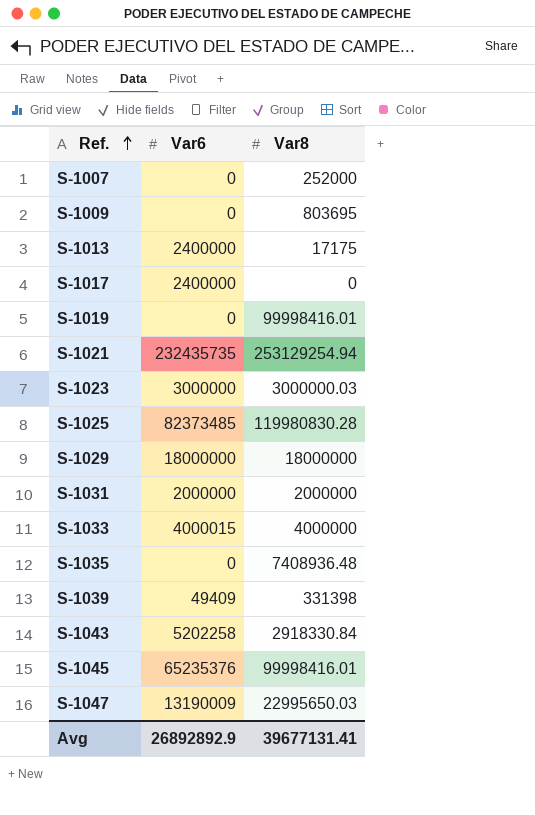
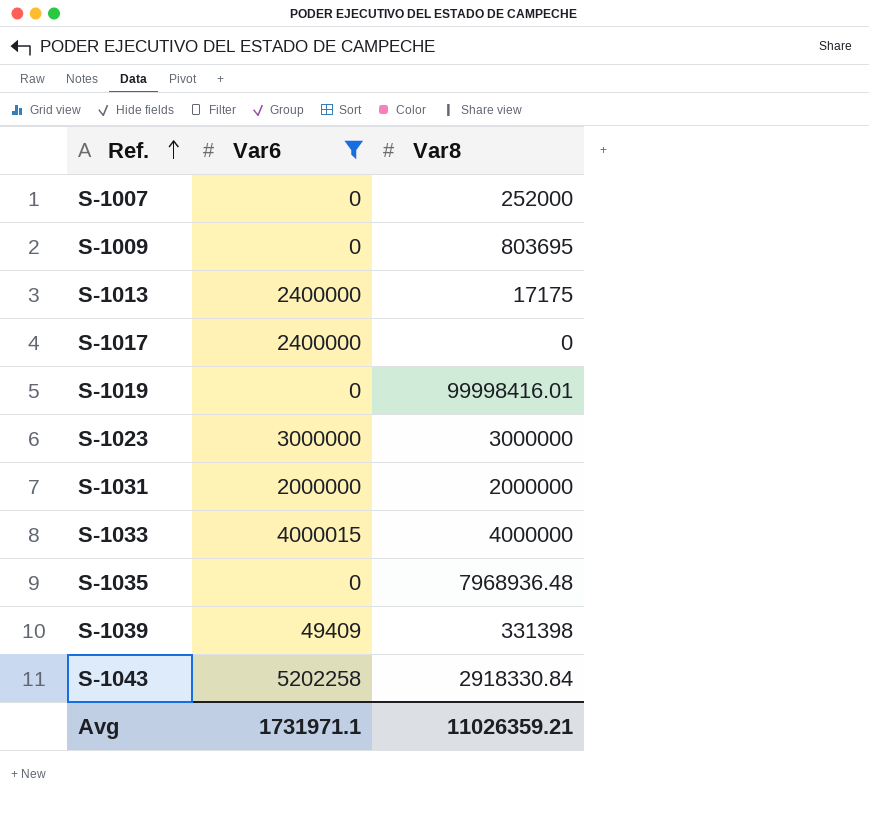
filter: none -> Var6 <= 5202258
S-1023 | Var8: 3000000.03 -> 3000000
S-1035 | Var8: 7408936.48 -> 7968936.48
Avg | Var6: 26892892.9 -> 1731971.1
Avg | Var8: 39677131.41 -> 11026359.21

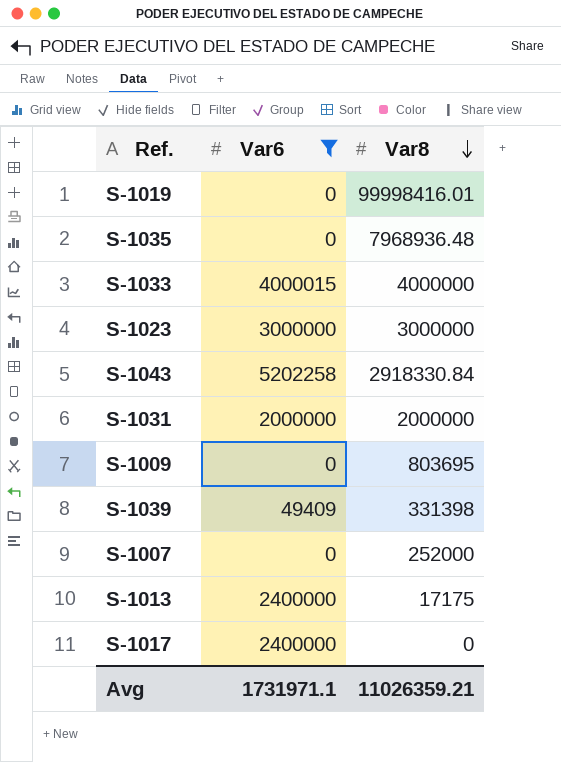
row order: Ref. ascending -> Var8 descending

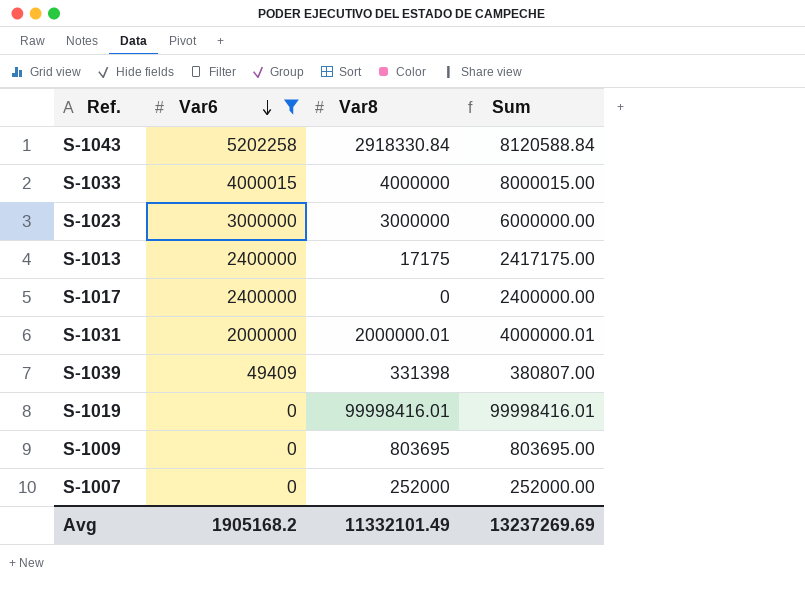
row order: Var8 descending -> Var6 descending
column Sum | formula: none -> [Var6] + [Var8]
row S-1035: 0 | 7968936.48 -> none
S-1031 | Var8: 2000000 -> 2000000.01
Avg | Var6: 1731971.1 -> 1905168.2
Avg | Var8: 11026359.21 -> 11332101.49

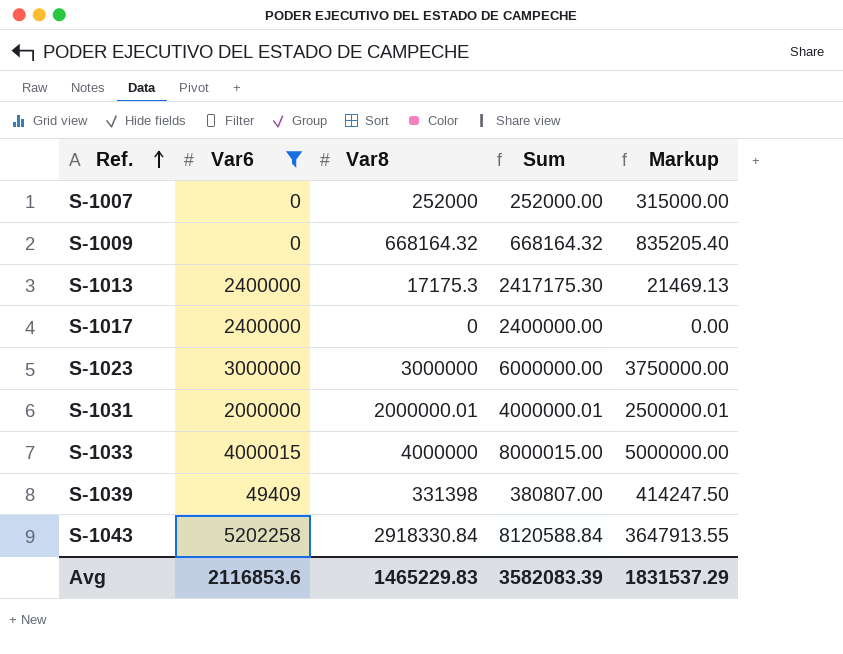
row order: Var6 descending -> Ref. ascending
column Markup | formula: none -> [Var8] * 1.25
row S-1019: 0 | 99998416.01 | 99998416.01 -> none
S-1009 | Var8: 803695 -> 668164.32
S-1009 | Sum: 803695.00 -> 668164.32
S-1013 | Var8: 17175 -> 17175.3
S-1013 | Sum: 2417175.00 -> 2417175.30
Avg | Var6: 1905168.2 -> 2116853.6
Avg | Var8: 11332101.49 -> 1465229.83
Avg | Sum: 13237269.69 -> 3582083.39

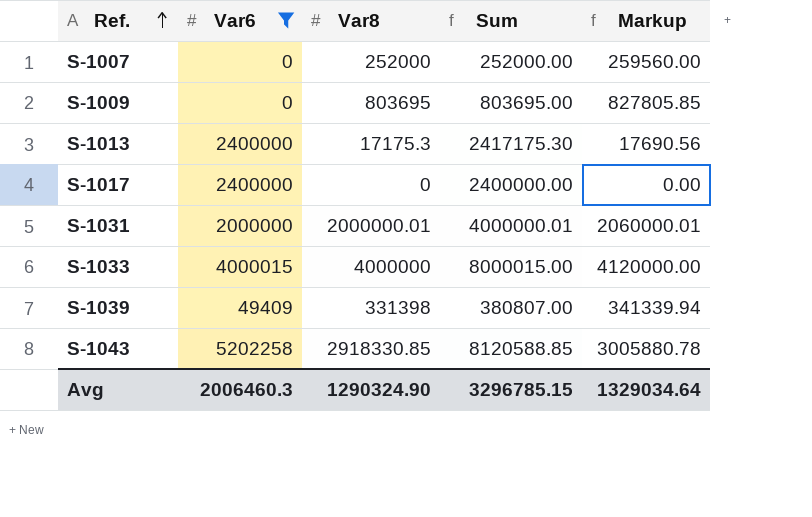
column Markup | formula: [Var8] * 1.25 -> [Var8] * 1.03
row S-1023: 3000000 | 3000000 | 6000000.00 | 3750000.00 -> none
S-1009 | Var8: 668164.32 -> 803695
S-1009 | Sum: 668164.32 -> 803695.00
S-1043 | Var8: 2918330.84 -> 2918330.85
S-1043 | Sum: 8120588.84 -> 8120588.85
Avg | Var6: 2116853.6 -> 2006460.3
Avg | Var8: 1465229.83 -> 1290324.90
Avg | Sum: 3582083.39 -> 3296785.15
Avg | Markup: 1831537.29 -> 1329034.64

